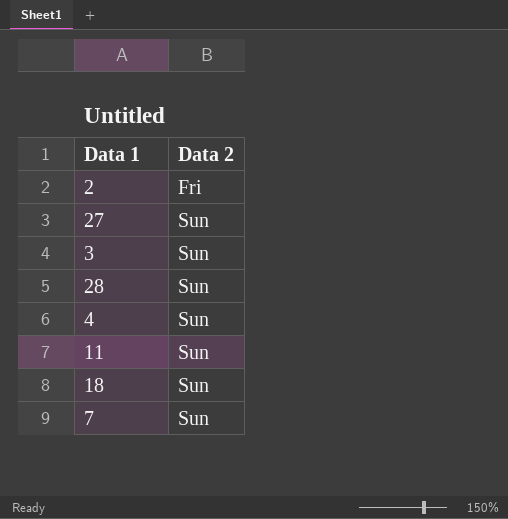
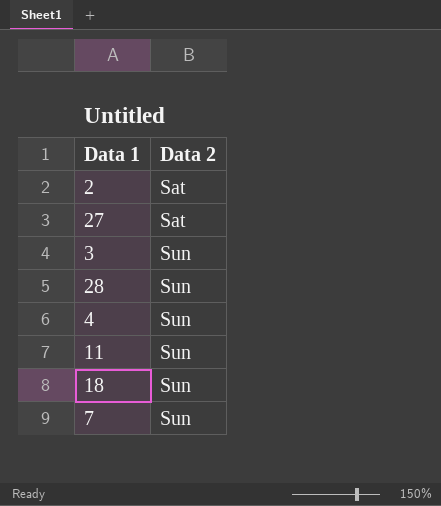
2 | Data 2: Fri -> Sat
27 | Data 2: Sun -> Sat

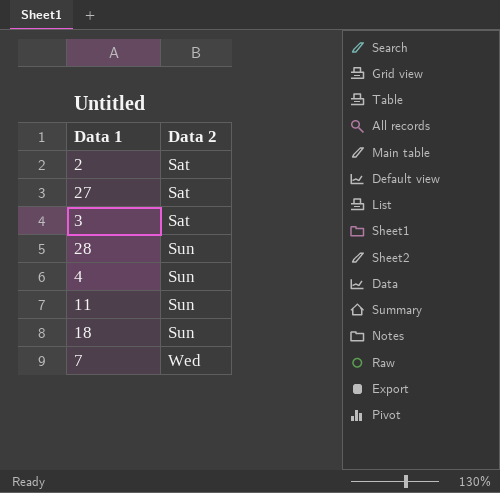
3 | Data 2: Sun -> Sat
7 | Data 2: Sun -> Wed

